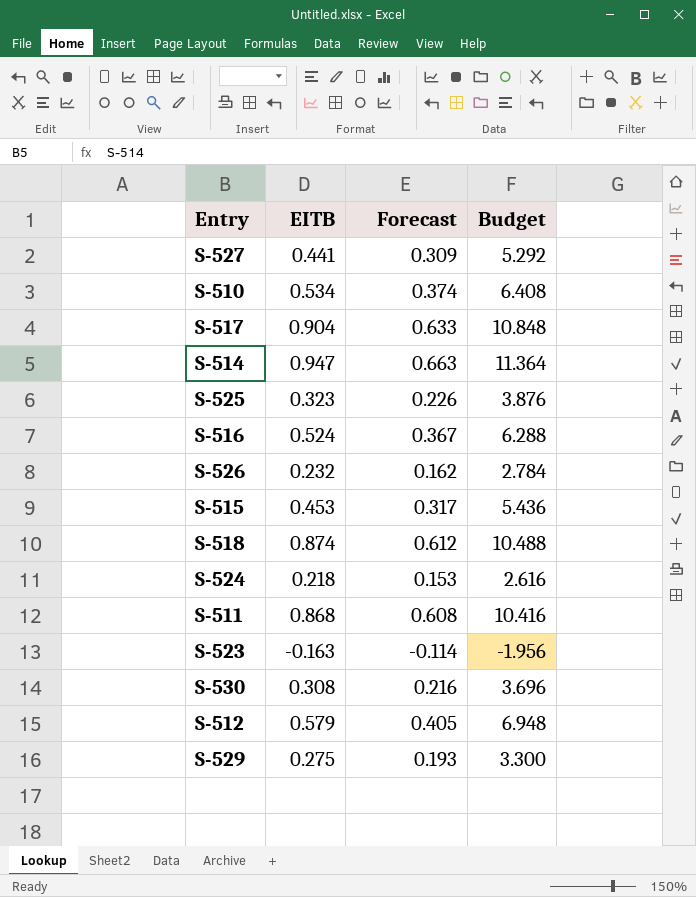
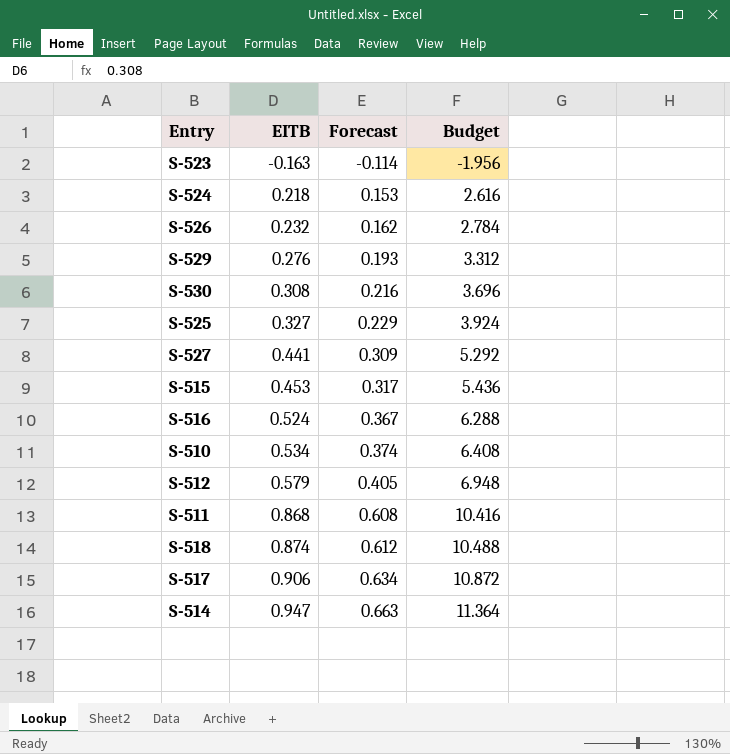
row order: none -> EITB ascending
S-529 | EITB: 0.275 -> 0.276
S-529 | Budget: 3.300 -> 3.312
S-525 | EITB: 0.323 -> 0.327
S-525 | Forecast: 0.226 -> 0.229
S-525 | Budget: 3.876 -> 3.924
S-517 | EITB: 0.904 -> 0.906
S-517 | Forecast: 0.633 -> 0.634
S-517 | Budget: 10.848 -> 10.872

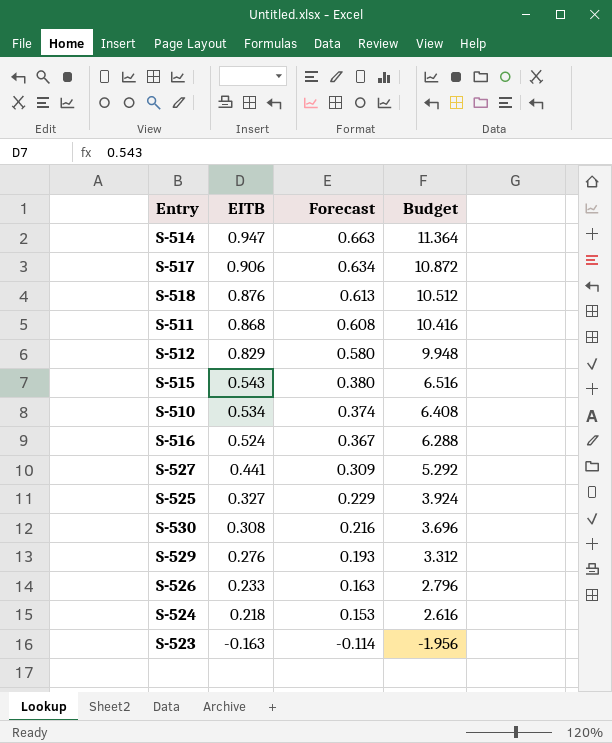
row order: EITB ascending -> EITB descending
S-518 | EITB: 0.874 -> 0.876
S-518 | Forecast: 0.612 -> 0.613
S-518 | Budget: 10.488 -> 10.512
S-512 | EITB: 0.579 -> 0.829
S-512 | Forecast: 0.405 -> 0.580
S-512 | Budget: 6.948 -> 9.948
S-515 | EITB: 0.453 -> 0.543
S-515 | Forecast: 0.317 -> 0.380
S-515 | Budget: 5.436 -> 6.516
S-526 | EITB: 0.232 -> 0.233
S-526 | Forecast: 0.162 -> 0.163
S-526 | Budget: 2.784 -> 2.796

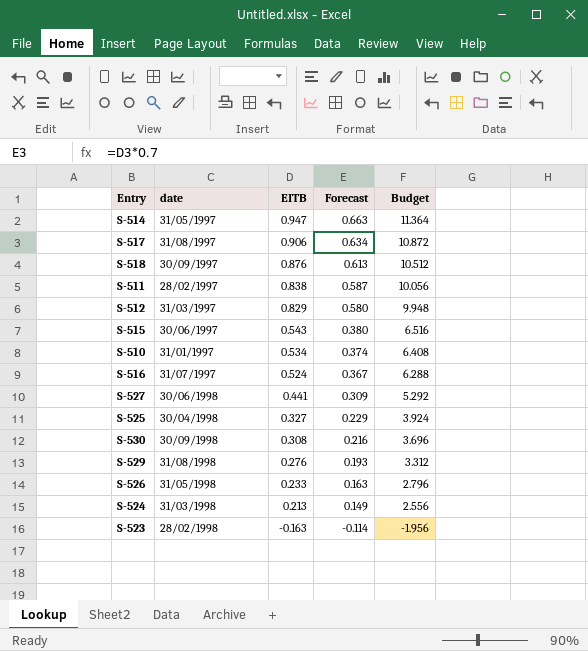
column date | position: none -> 2
S-511 | EITB: 0.868 -> 0.838
S-511 | Forecast: 0.608 -> 0.587
S-511 | Budget: 10.416 -> 10.056
S-524 | EITB: 0.218 -> 0.213
S-524 | Forecast: 0.153 -> 0.149
S-524 | Budget: 2.616 -> 2.556

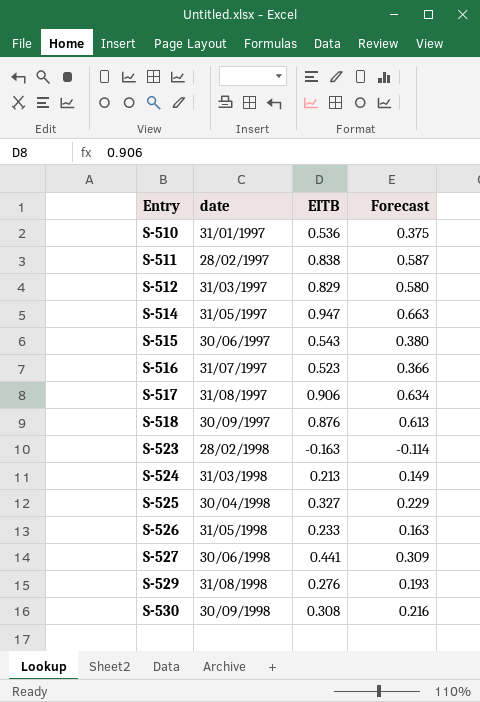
row order: EITB descending -> Entry ascending
column Budget | formula: [EITB] * 12 -> none
S-510 | EITB: 0.534 -> 0.536
S-510 | Forecast: 0.374 -> 0.375
S-516 | EITB: 0.524 -> 0.523
S-516 | Forecast: 0.367 -> 0.366

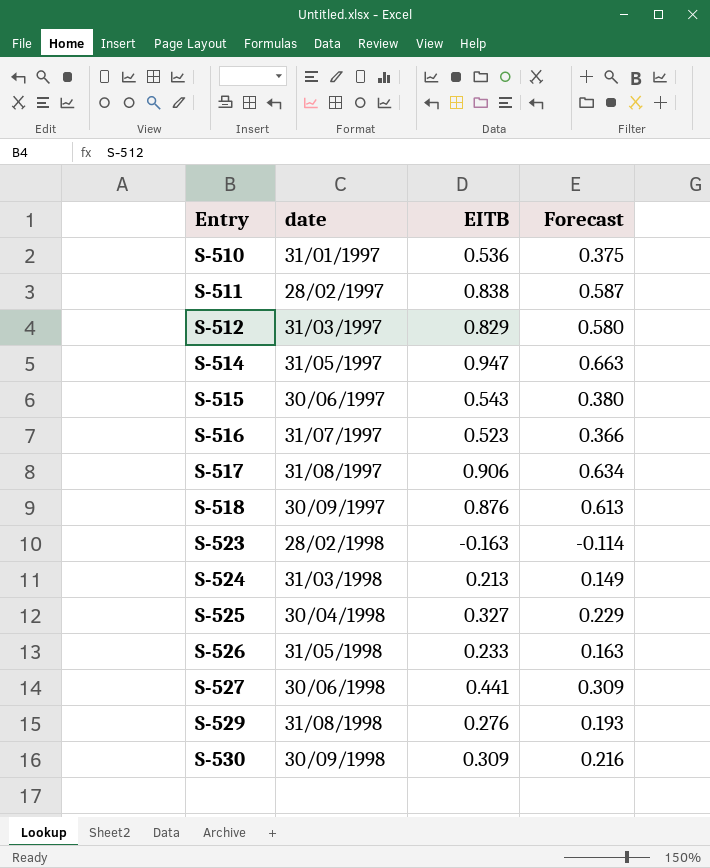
S-530 | EITB: 0.308 -> 0.309

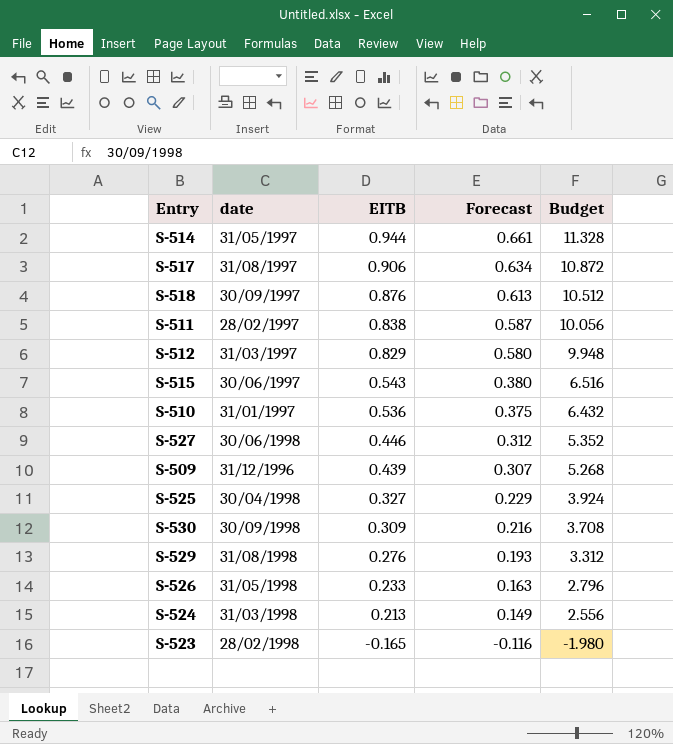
row order: Entry ascending -> EITB descending
column Budget | formula: none -> [EITB] * 12
row S-516: 31/07/1997 | 0.523 | 0.366 -> none
S-514 | EITB: 0.947 -> 0.944
S-514 | Forecast: 0.663 -> 0.661
S-527 | EITB: 0.441 -> 0.446
S-527 | Forecast: 0.309 -> 0.312
row S-509: none -> 31/12/1996 | 0.439 | 0.307 | 5.268
S-523 | EITB: -0.163 -> -0.165
S-523 | Forecast: -0.114 -> -0.116

